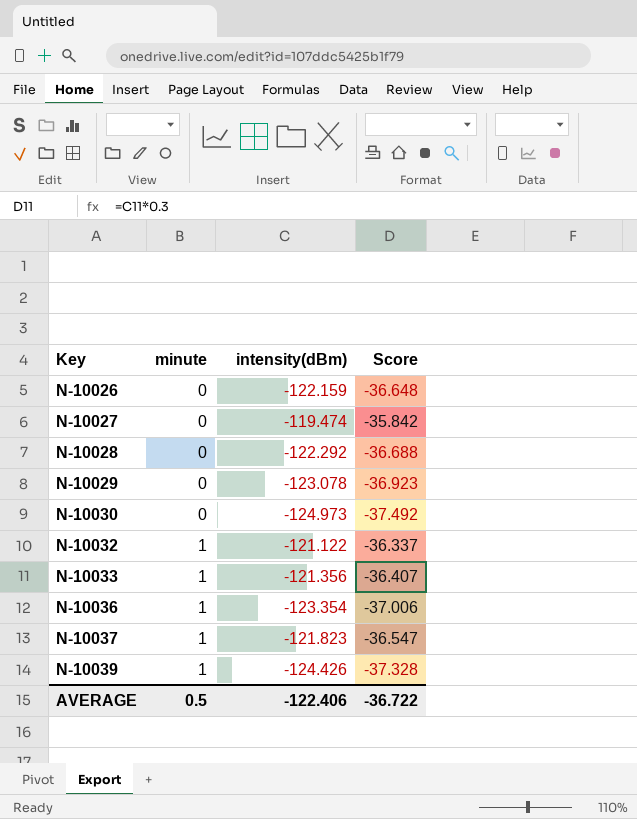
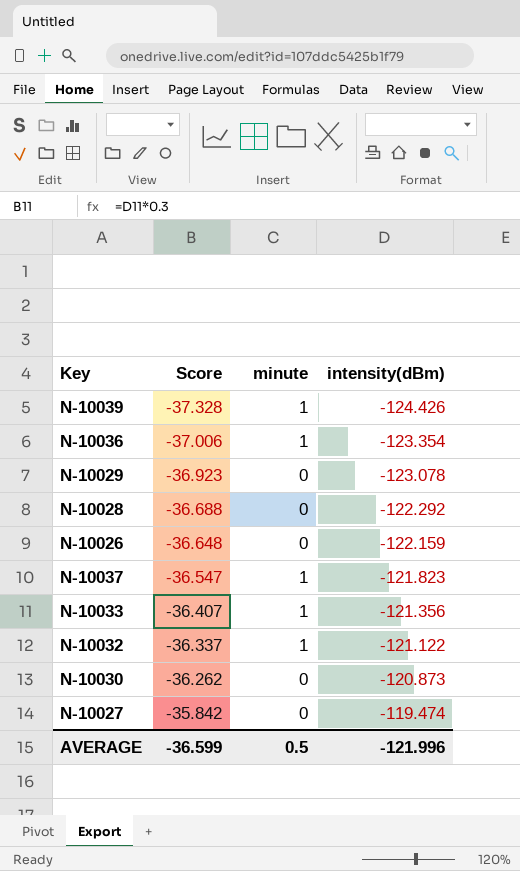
row order: Key ascending -> Score ascending
column Score | position: 4 -> 2
N-10030 | Score: -37.492 -> -36.262
N-10030 | intensity(dBm): -124.973 -> -120.873
AVERAGE | Score: -36.722 -> -36.599
AVERAGE | intensity(dBm): -122.406 -> -121.996

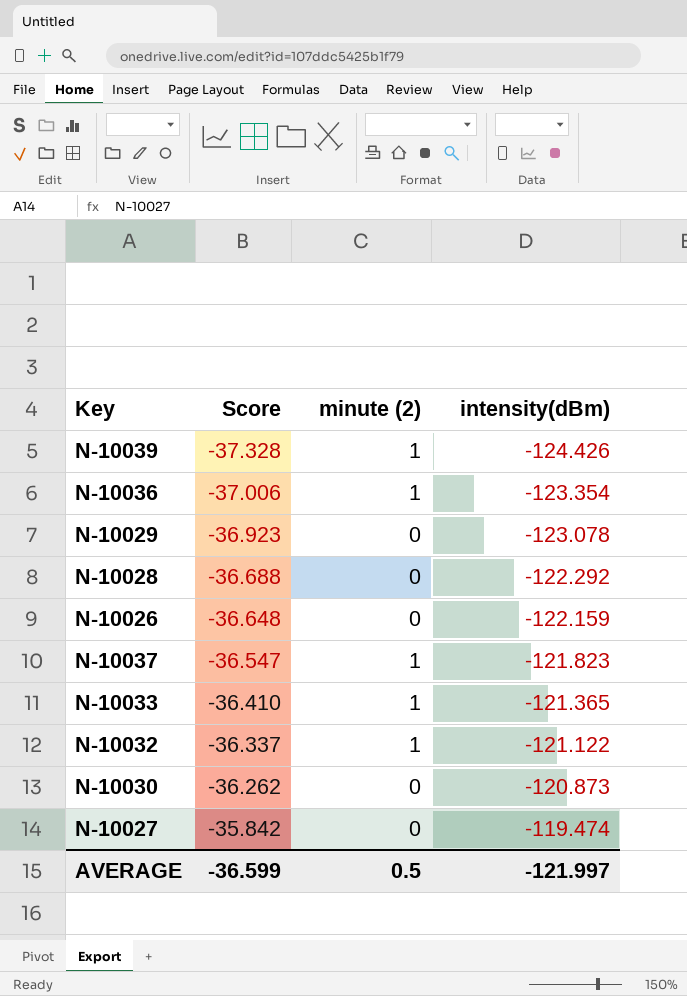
column name: minute -> minute (2)
N-10033 | Score: -36.407 -> -36.410
N-10033 | intensity(dBm): -121.356 -> -121.365
AVERAGE | intensity(dBm): -121.996 -> -121.997

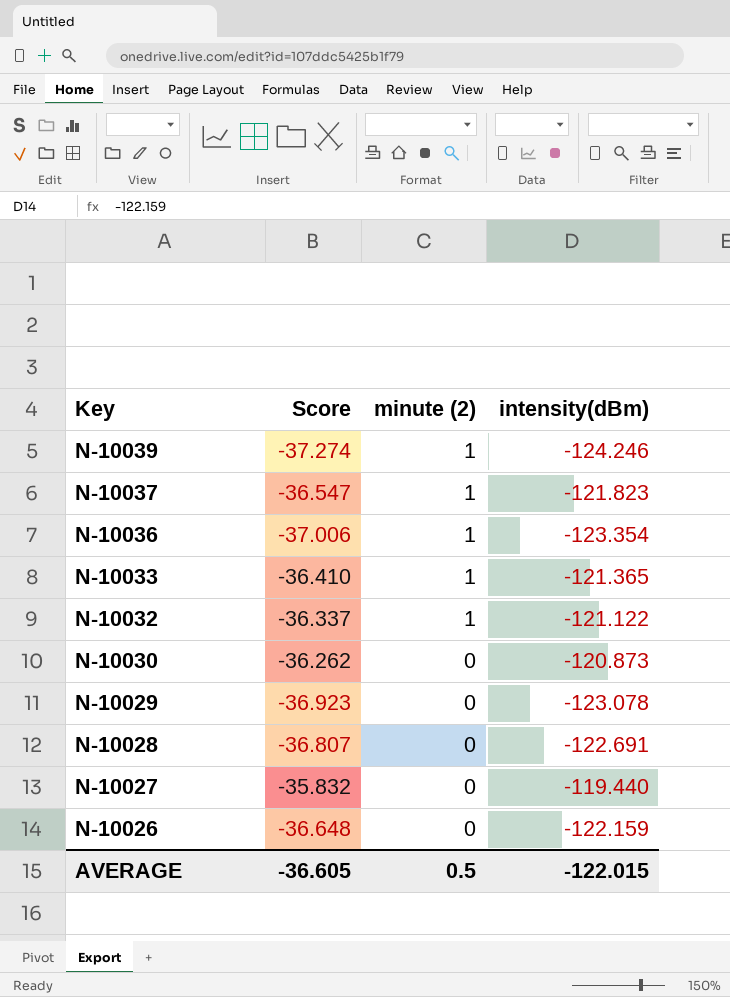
row order: Score ascending -> Key descending
N-10039 | Score: -37.328 -> -37.274
N-10039 | intensity(dBm): -124.426 -> -124.246
N-10028 | Score: -36.688 -> -36.807
N-10028 | intensity(dBm): -122.292 -> -122.691
N-10027 | Score: -35.842 -> -35.832
N-10027 | intensity(dBm): -119.474 -> -119.440
AVERAGE | Score: -36.599 -> -36.605
AVERAGE | intensity(dBm): -121.997 -> -122.015

